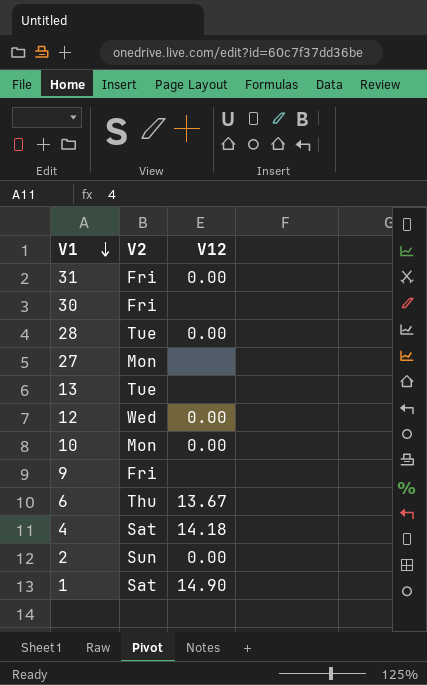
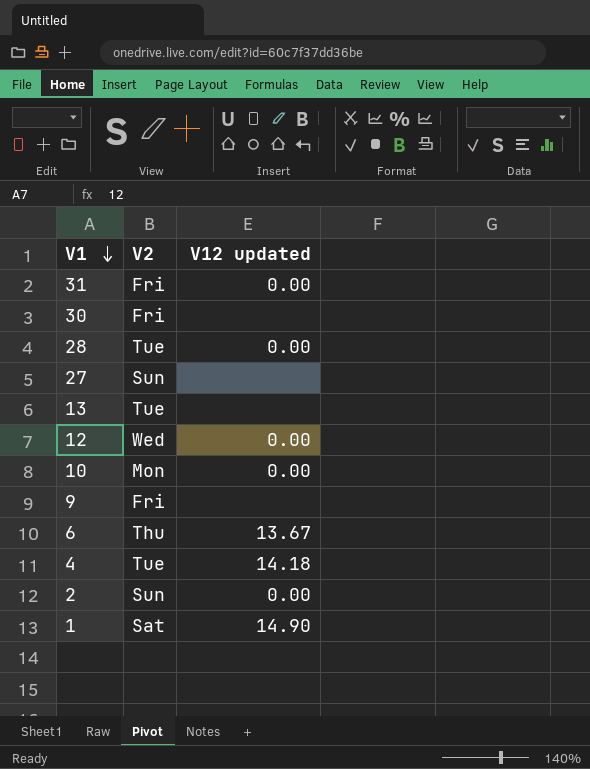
column name: V12 -> V12 updated
27 | V2: Mon -> Sun
4 | V2: Sat -> Tue

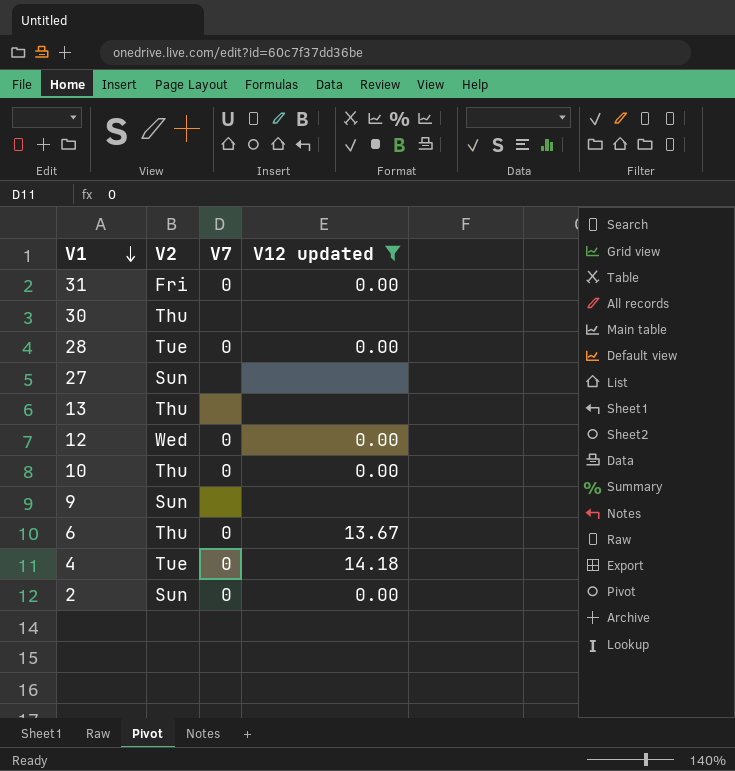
filter: none -> V12 updated != 14.90
column V7 | position: none -> 3
30 | V2: Fri -> Thu
13 | V2: Tue -> Thu
10 | V2: Mon -> Thu
9 | V2: Fri -> Sun

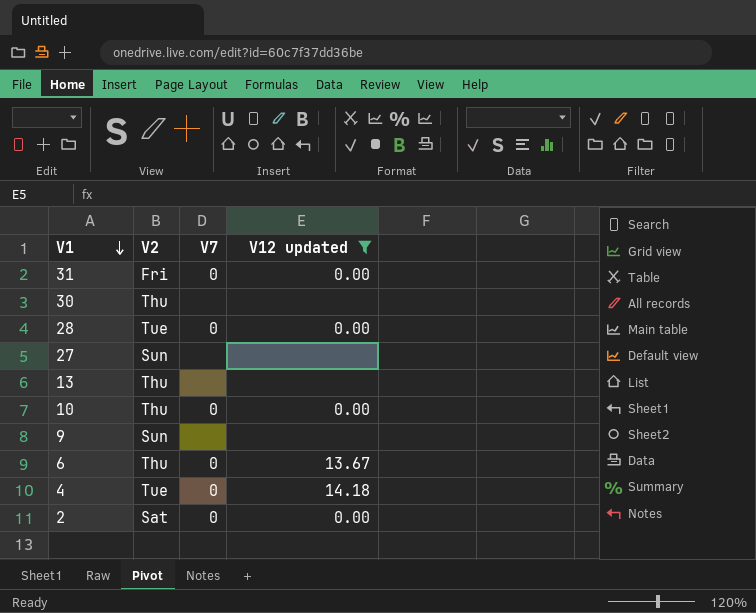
row 12: Wed | 0 | 0.00 -> none
2 | V2: Sun -> Sat

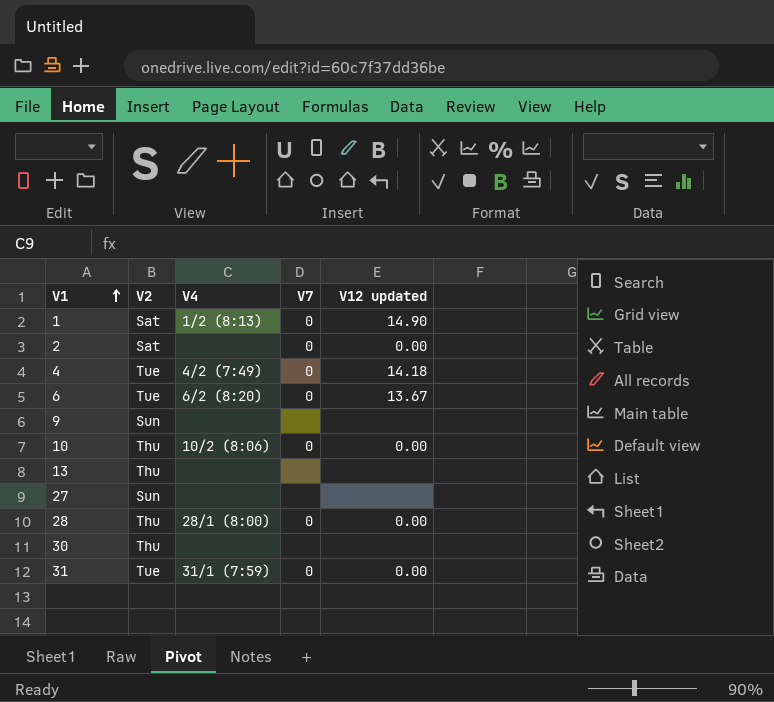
filter: V12 updated != 14.90 -> none
row order: V1 descending -> V1 ascending
column V4 | position: none -> 3
6 | V2: Thu -> Tue
28 | V2: Tue -> Thu
31 | V2: Fri -> Tue

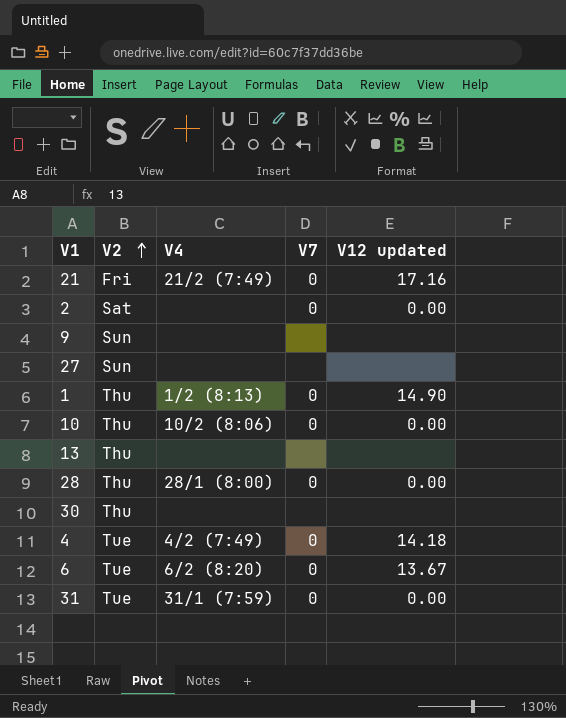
row order: V1 ascending -> V2 ascending
row 21: none -> Fri | 21/2 (7:49) | 0 | 17.16
1 | V2: Sat -> Thu

